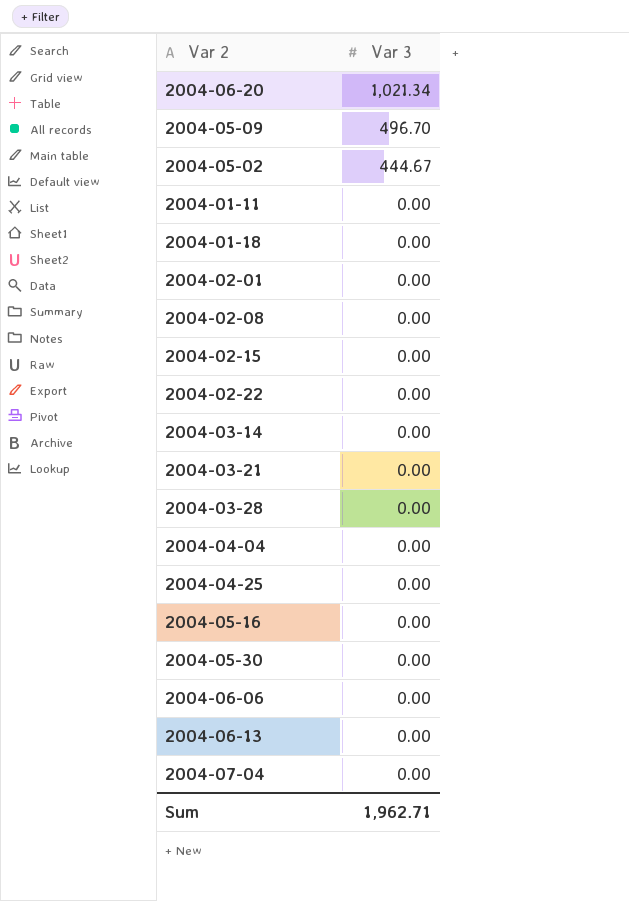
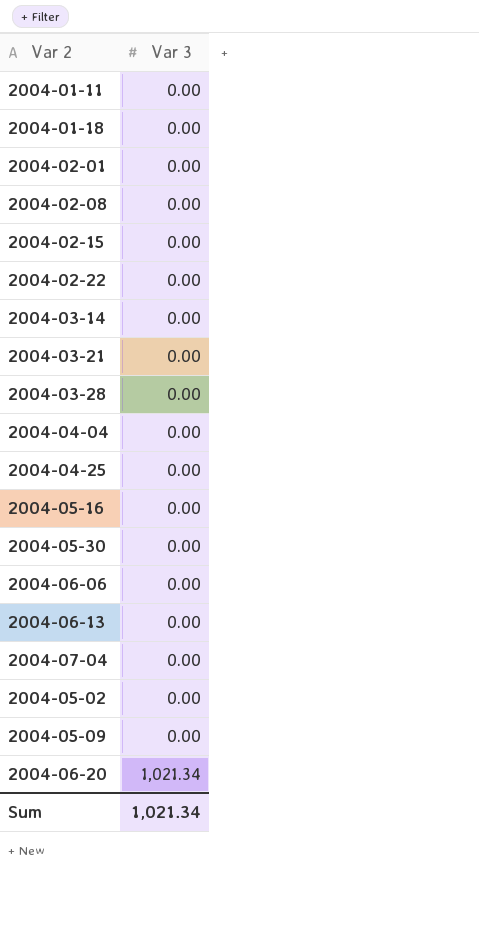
row order: Var 3 descending -> Var 3 ascending
2004-05-02 | Var 3: 444.67 -> 0.00
2004-05-09 | Var 3: 496.70 -> 0.00
Sum | Var 3: 1,962.71 -> 1,021.34

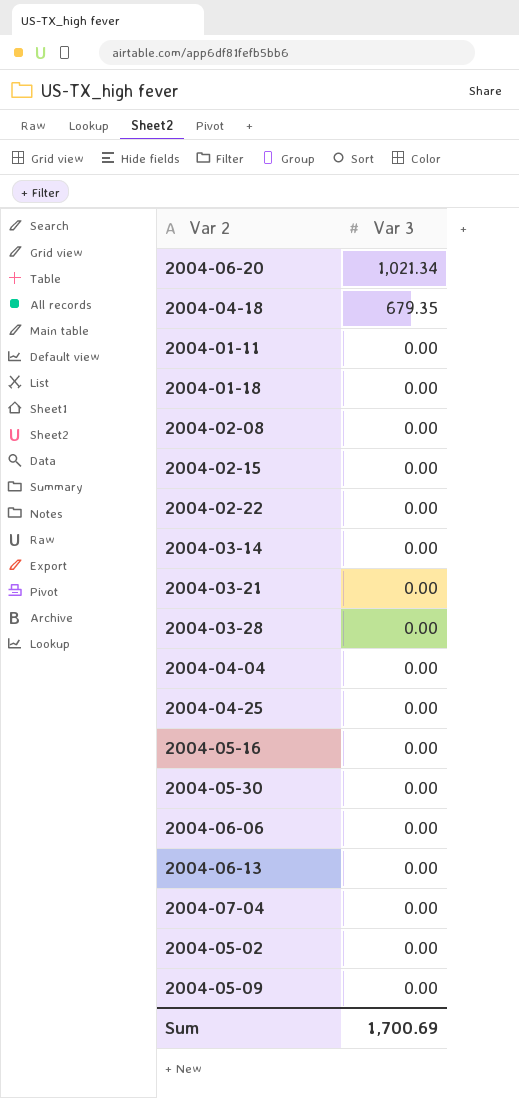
row order: Var 3 ascending -> Var 3 descending
row 2004-02-01: 0.00 -> none
row 2004-04-18: none -> 679.35
Sum | Var 3: 1,021.34 -> 1,700.69

